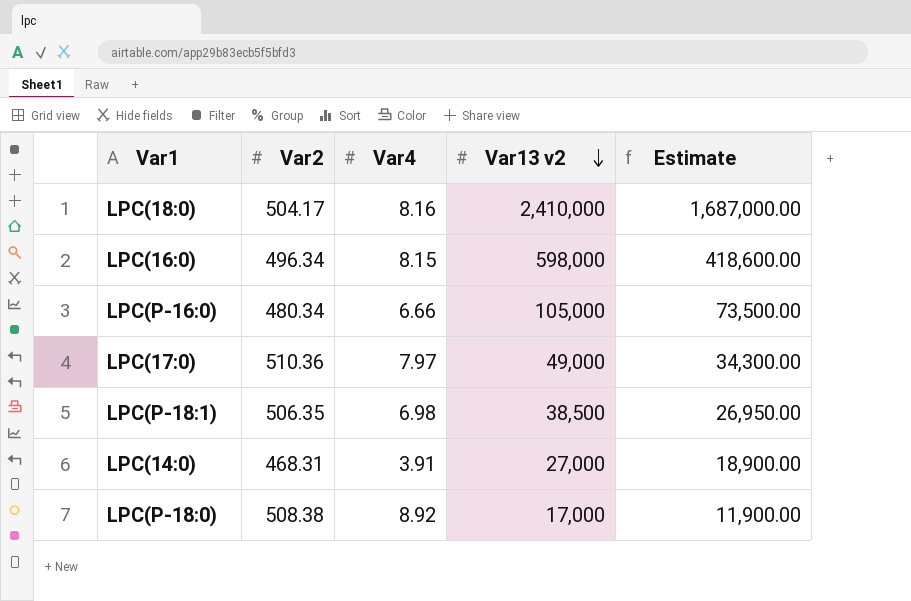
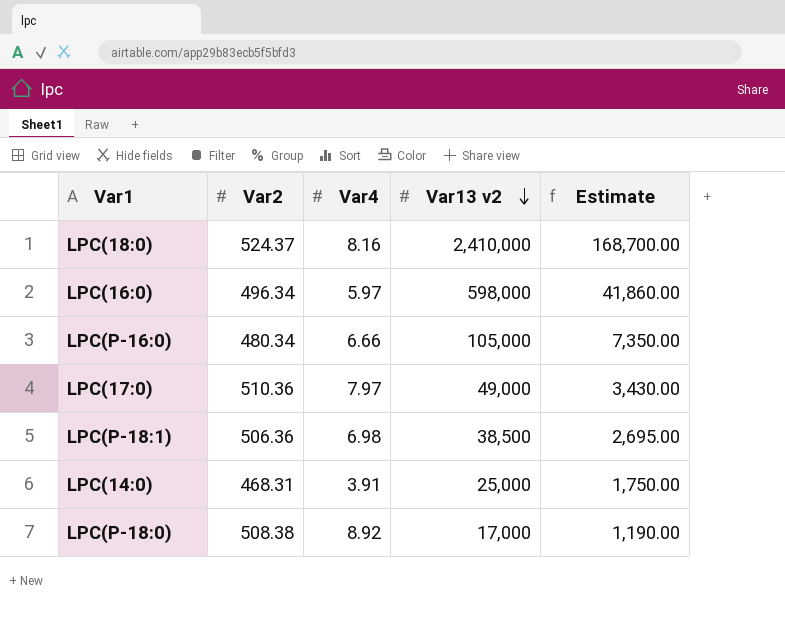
column Estimate | formula: [Var13 v2] * 0.7 -> [Var13 v2] * 0.07
LPC(18:0) | Var2: 504.17 -> 524.37
LPC(16:0) | Var4: 8.15 -> 5.97
LPC(P-18:1) | Var2: 506.35 -> 506.36
LPC(14:0) | Var13 v2: 27,000 -> 25,000

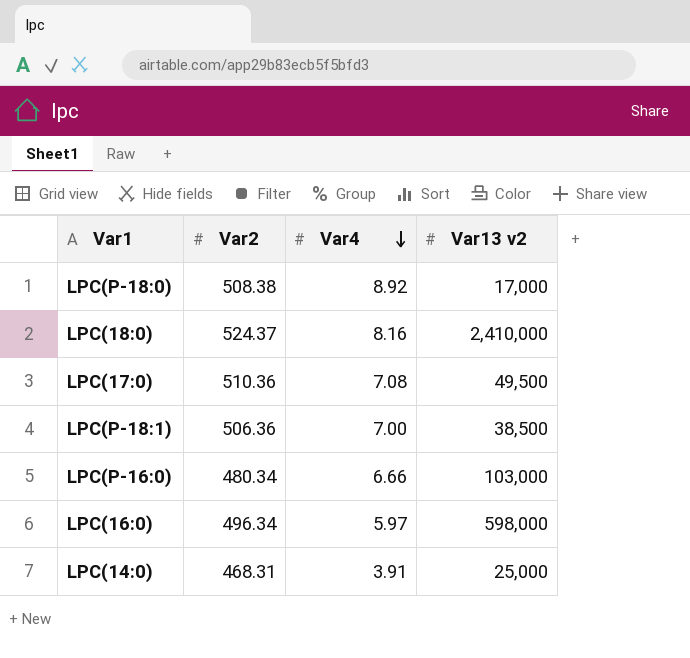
row order: Var13 v2 descending -> Var4 descending
column Estimate | formula: [Var13 v2] * 0.07 -> none
LPC(17:0) | Var4: 7.97 -> 7.08
LPC(17:0) | Var13 v2: 49,000 -> 49,500
LPC(P-18:1) | Var4: 6.98 -> 7.00
LPC(P-16:0) | Var13 v2: 105,000 -> 103,000

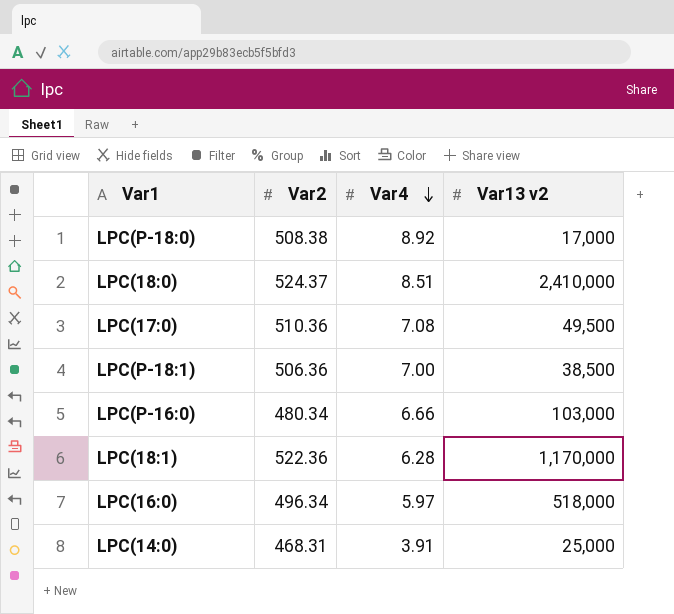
LPC(18:0) | Var4: 8.16 -> 8.51
row LPC(18:1): none -> 522.36 | 6.28 | 1,170,000
LPC(16:0) | Var13 v2: 598,000 -> 518,000

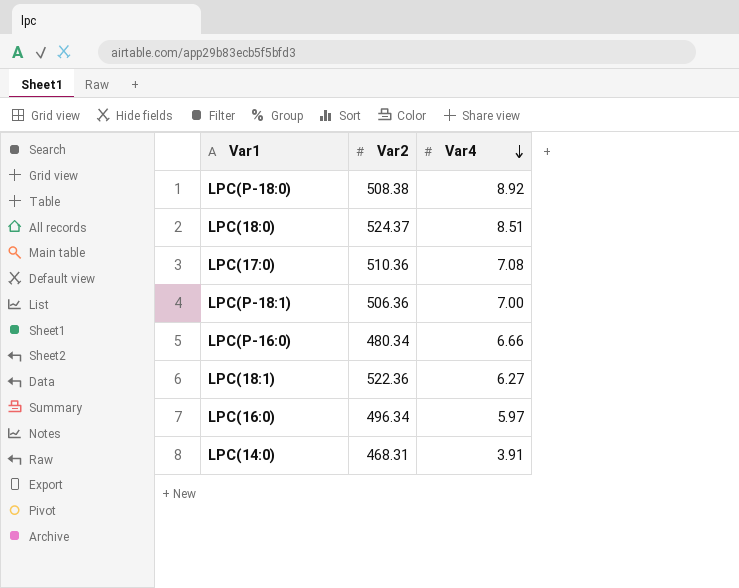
column Var13 v2 | position: 4 -> none
LPC(18:1) | Var4: 6.28 -> 6.27

